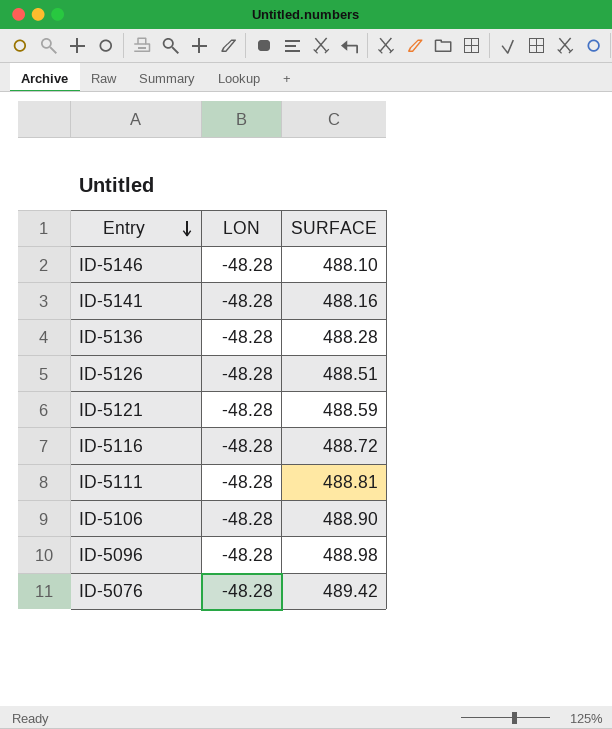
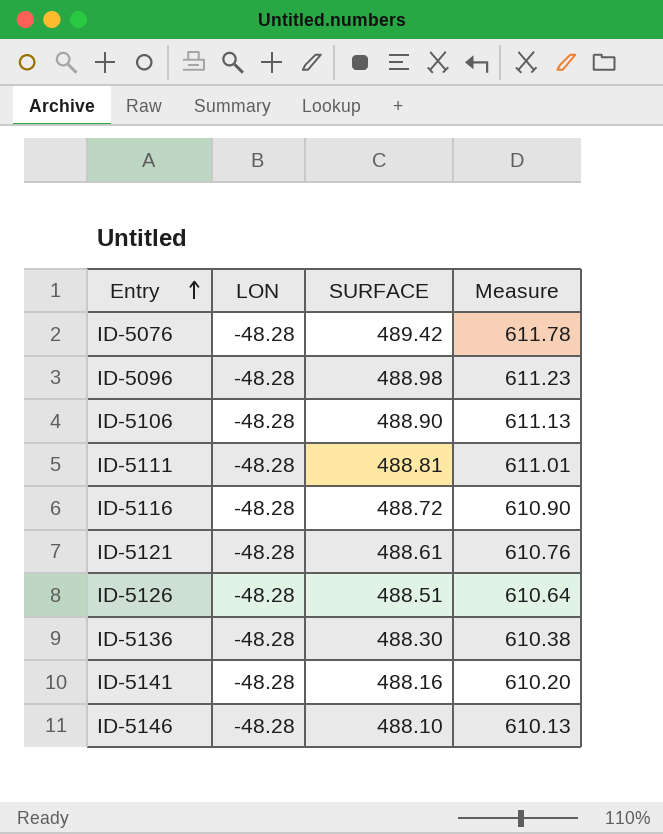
row order: Entry descending -> Entry ascending
column Measure | formula: none -> [SURFACE] * 1.25
ID-5121 | SURFACE: 488.59 -> 488.61
ID-5136 | SURFACE: 488.28 -> 488.30

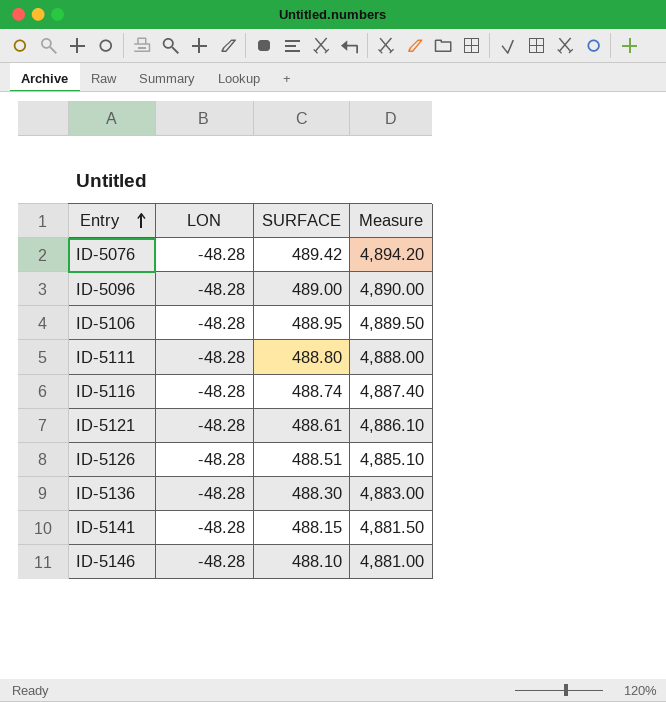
column Measure | formula: [SURFACE] * 1.25 -> [SURFACE] * 10
ID-5096 | SURFACE: 488.98 -> 489.00
ID-5106 | SURFACE: 488.90 -> 488.95
ID-5111 | SURFACE: 488.81 -> 488.80
ID-5116 | SURFACE: 488.72 -> 488.74
ID-5141 | SURFACE: 488.16 -> 488.15

